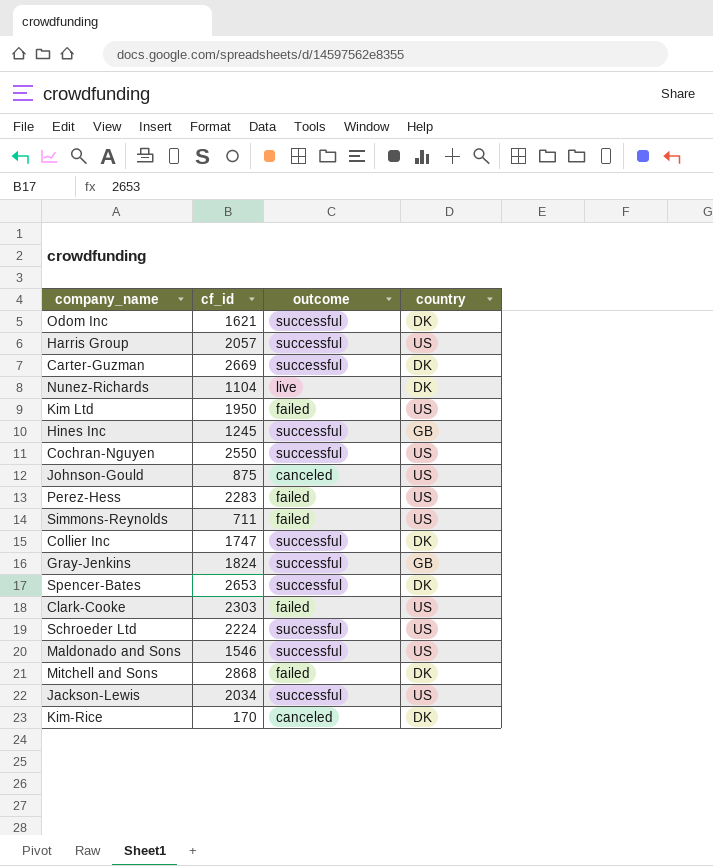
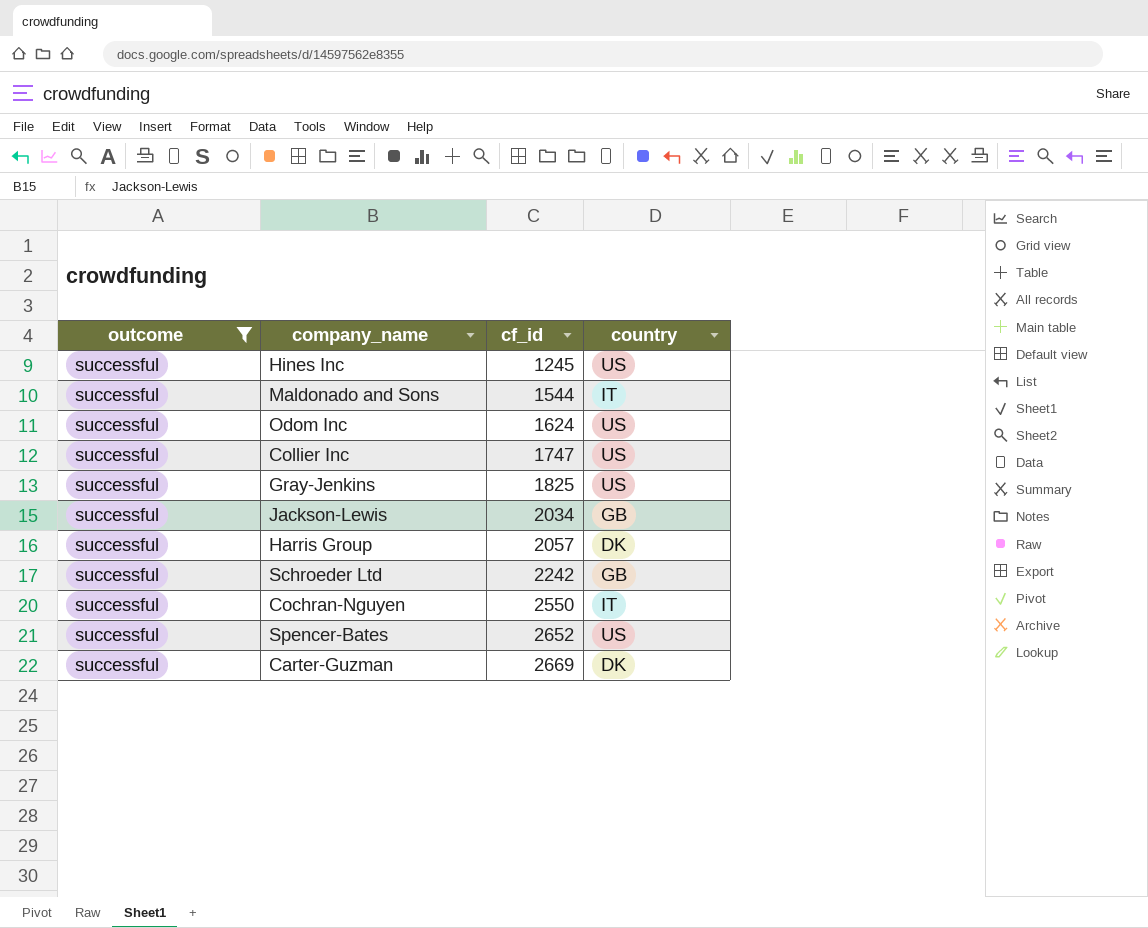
filter: none -> outcome = successful
row order: none -> cf_id ascending
column outcome | position: 3 -> 1
Hines Inc | country: GB -> US
Maldonado and Sons | cf_id: 1546 -> 1544
Maldonado and Sons | country: US -> IT
Odom Inc | cf_id: 1621 -> 1624
Odom Inc | country: DK -> US
Collier Inc | country: DK -> US
Gray-Jenkins | cf_id: 1824 -> 1825
Gray-Jenkins | country: GB -> US
Jackson-Lewis | country: US -> GB
Harris Group | country: US -> DK
Schroeder Ltd | cf_id: 2224 -> 2242
Schroeder Ltd | country: US -> GB
Cochran-Nguyen | country: US -> IT
Spencer-Bates | cf_id: 2653 -> 2652
Spencer-Bates | country: DK -> US

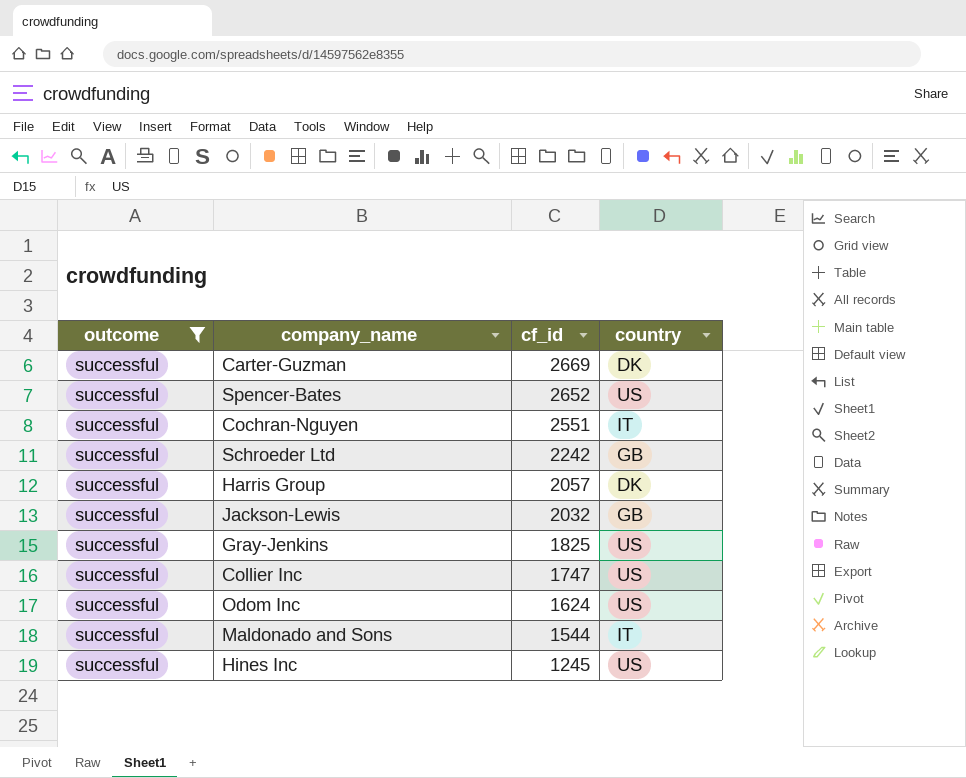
row order: cf_id ascending -> cf_id descending
Cochran-Nguyen | cf_id: 2550 -> 2551
Jackson-Lewis | cf_id: 2034 -> 2032

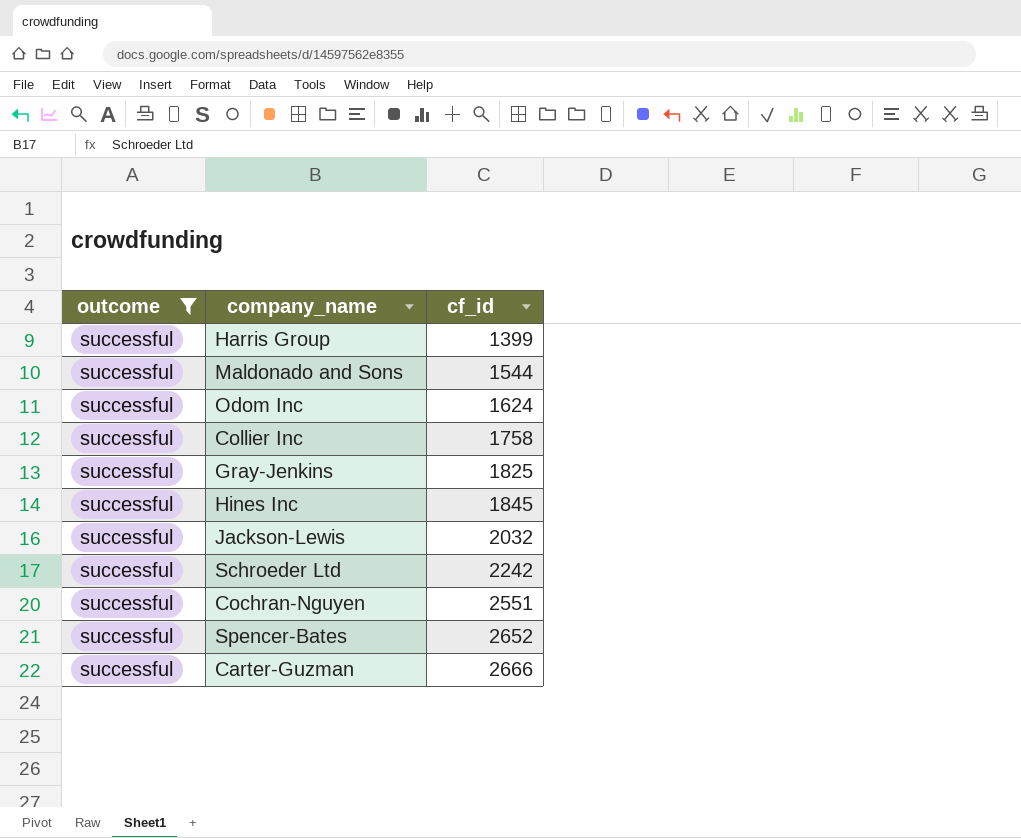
row order: cf_id descending -> cf_id ascending
column country | position: 4 -> none
Harris Group | cf_id: 2057 -> 1399
Collier Inc | cf_id: 1747 -> 1758
Hines Inc | cf_id: 1245 -> 1845
Carter-Guzman | cf_id: 2669 -> 2666

